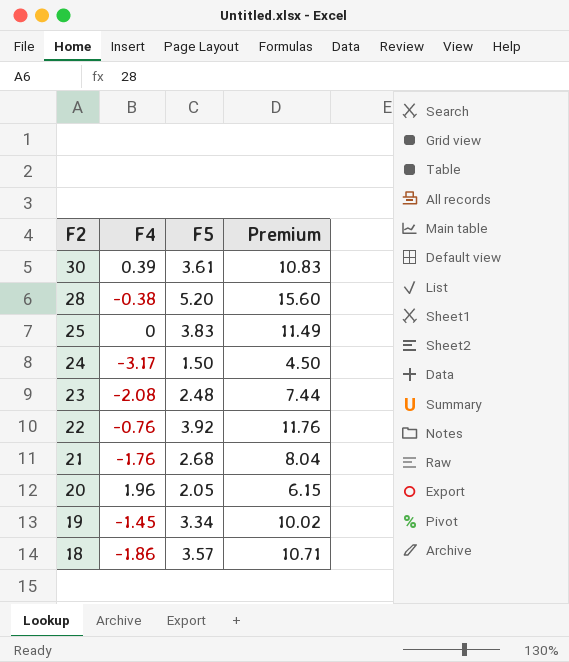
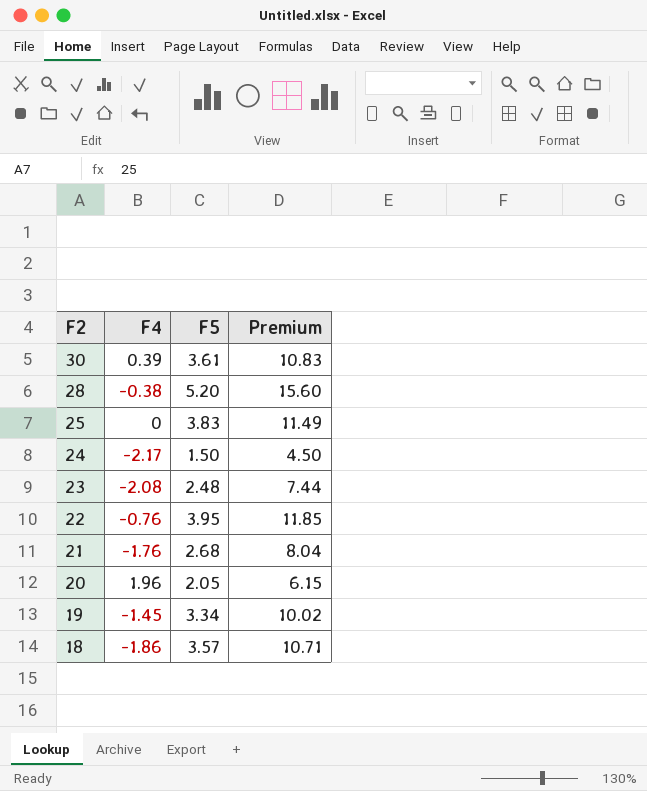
24 | F4: -3.17 -> -2.17
22 | F5: 3.92 -> 3.95
22 | Premium: 11.76 -> 11.85

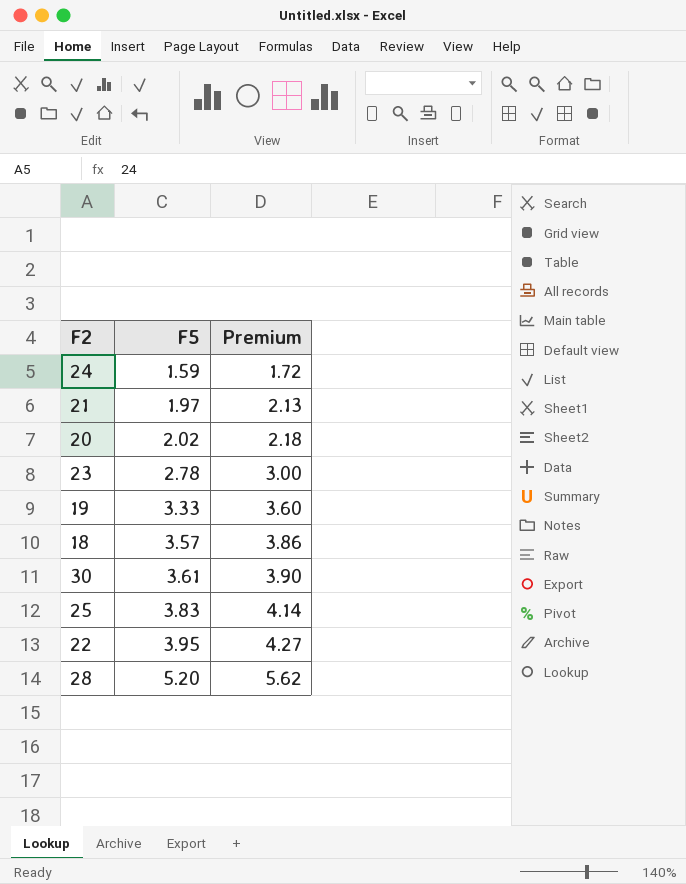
row order: F2 descending -> F5 ascending
column F4 | position: 2 -> none
column Premium | formula: [F5] * 3 -> [F5] * 1.08
24 | F5: 1.50 -> 1.59
21 | F5: 2.68 -> 1.97
20 | F5: 2.05 -> 2.02
23 | F5: 2.48 -> 2.78
19 | F5: 3.34 -> 3.33

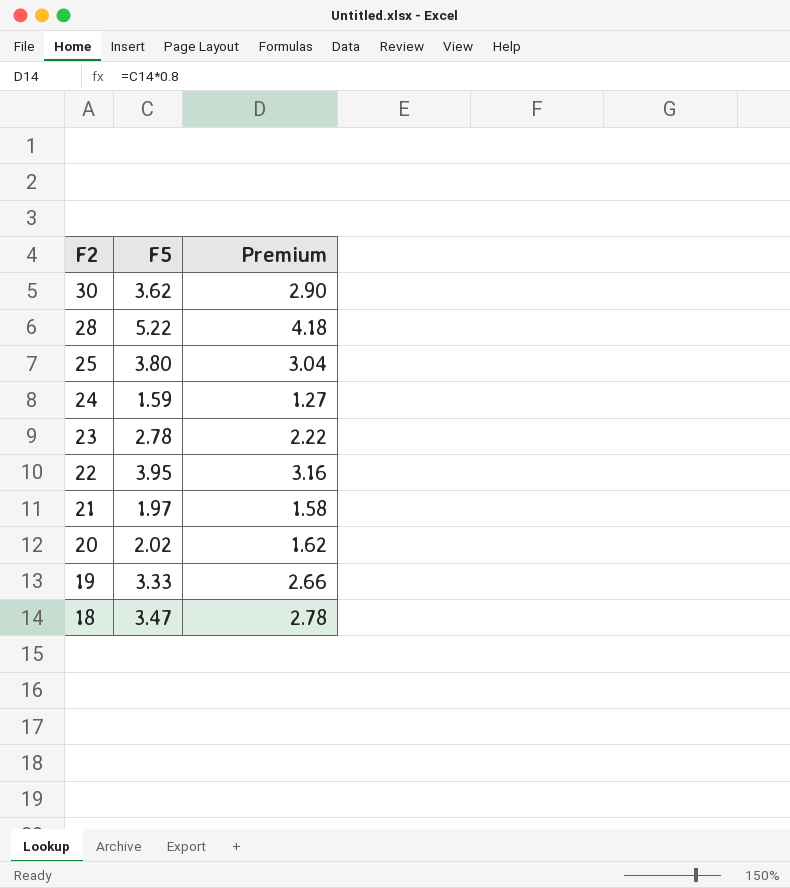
row order: F5 ascending -> F2 descending
column Premium | formula: [F5] * 1.08 -> [F5] * 0.8
30 | F5: 3.61 -> 3.62
28 | F5: 5.20 -> 5.22
25 | F5: 3.83 -> 3.80
18 | F5: 3.57 -> 3.47

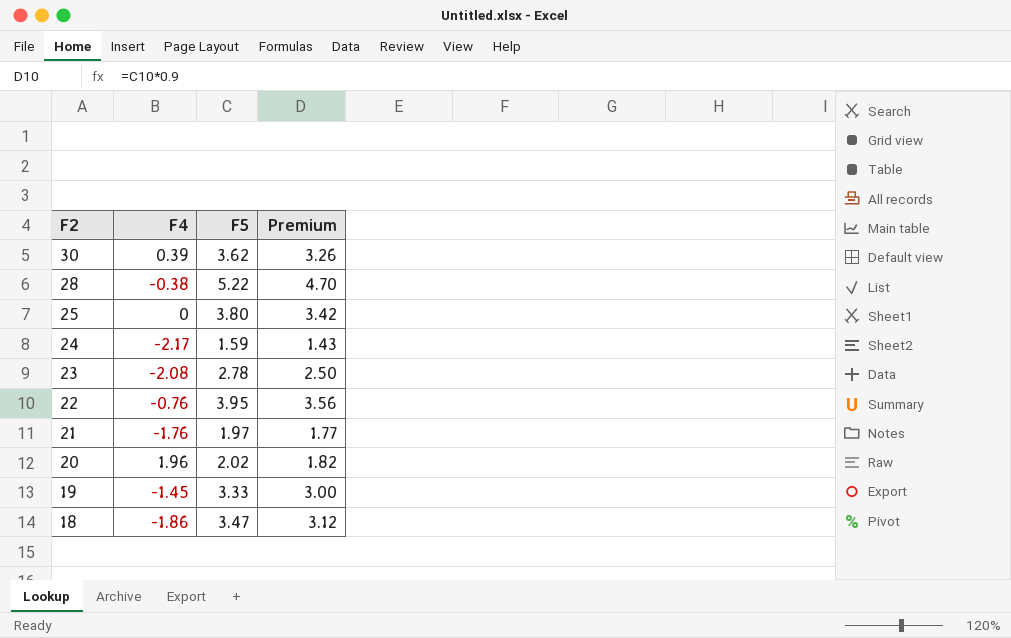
column F4 | position: none -> 2
column Premium | formula: [F5] * 0.8 -> [F5] * 0.9

